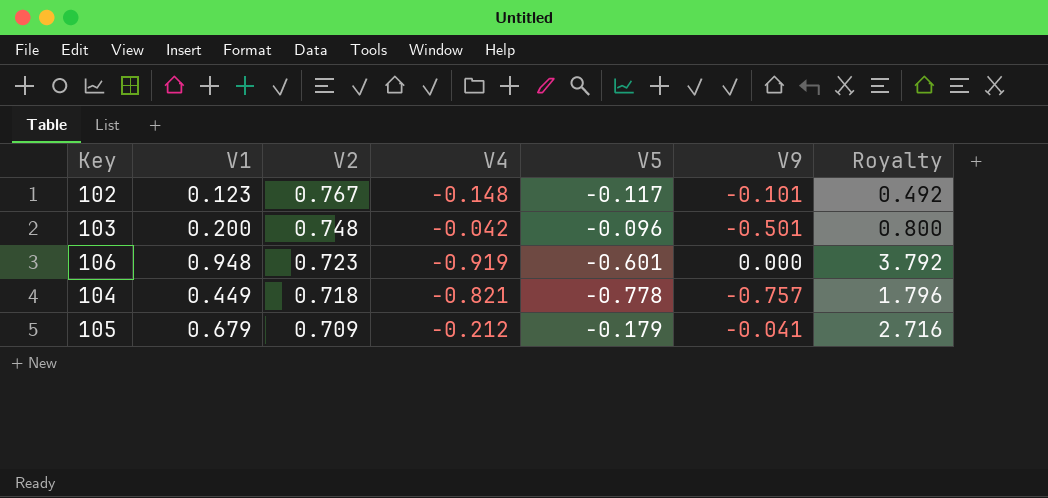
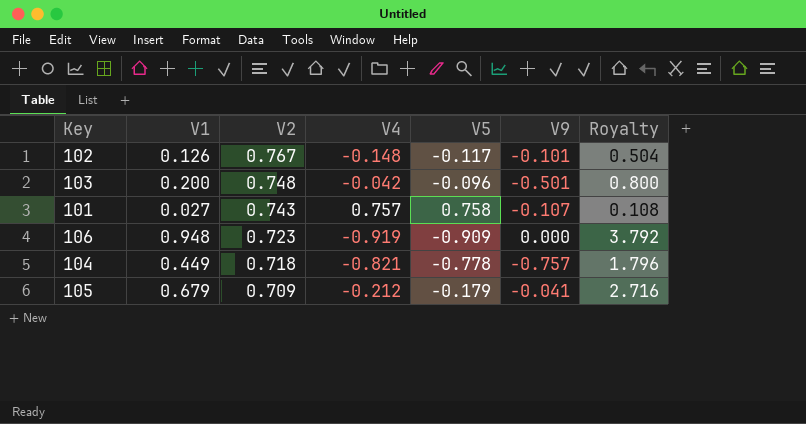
102 | V1: 0.123 -> 0.126
102 | Royalty: 0.492 -> 0.504
row 101: none -> 0.027 | 0.743 | 0.757 | 0.758 | -0.107 | 0.108
106 | V5: -0.601 -> -0.909

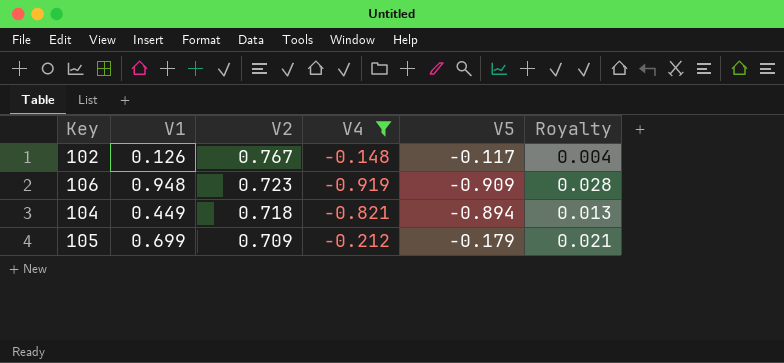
filter: none -> V4 <= -0.148
column V9 | position: 6 -> none
column Royalty | formula: [V1] * 4 -> [V1] * 0.03
104 | V5: -0.778 -> -0.894
105 | V1: 0.679 -> 0.699

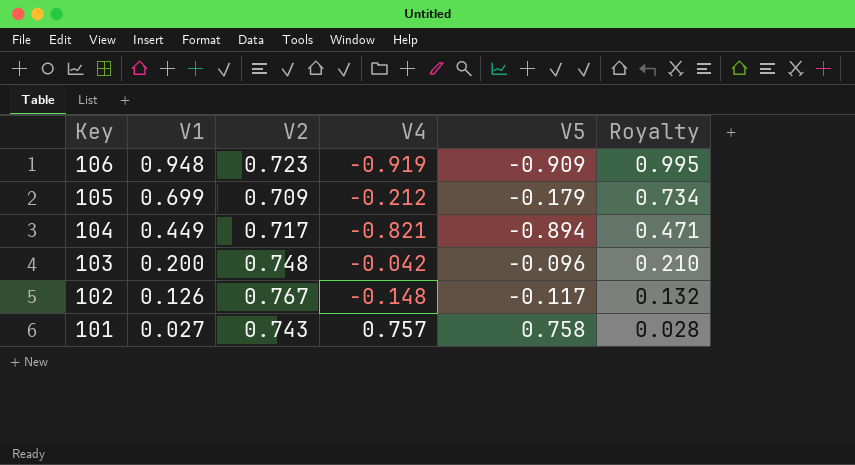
filter: V4 <= -0.148 -> none
row order: V2 descending -> Key descending
column Royalty | formula: [V1] * 0.03 -> [V1] * 1.05
104 | V2: 0.718 -> 0.717

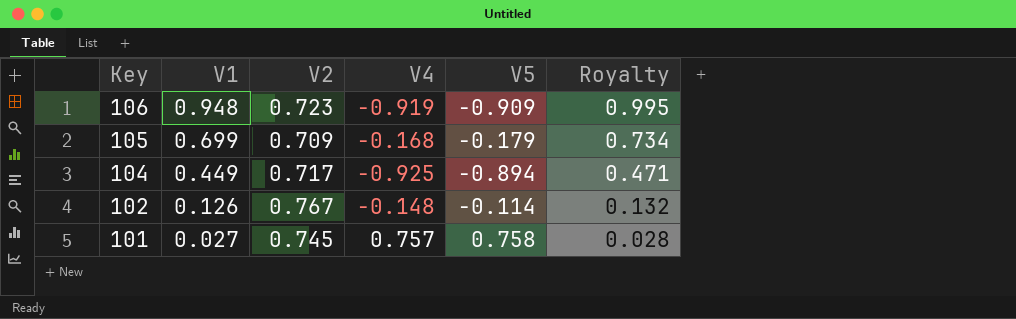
row 103: 0.200 | 0.748 | -0.042 | -0.096 | 0.210 -> none
105 | V4: -0.212 -> -0.168
104 | V4: -0.821 -> -0.925
102 | V5: -0.117 -> -0.114
101 | V2: 0.743 -> 0.745

